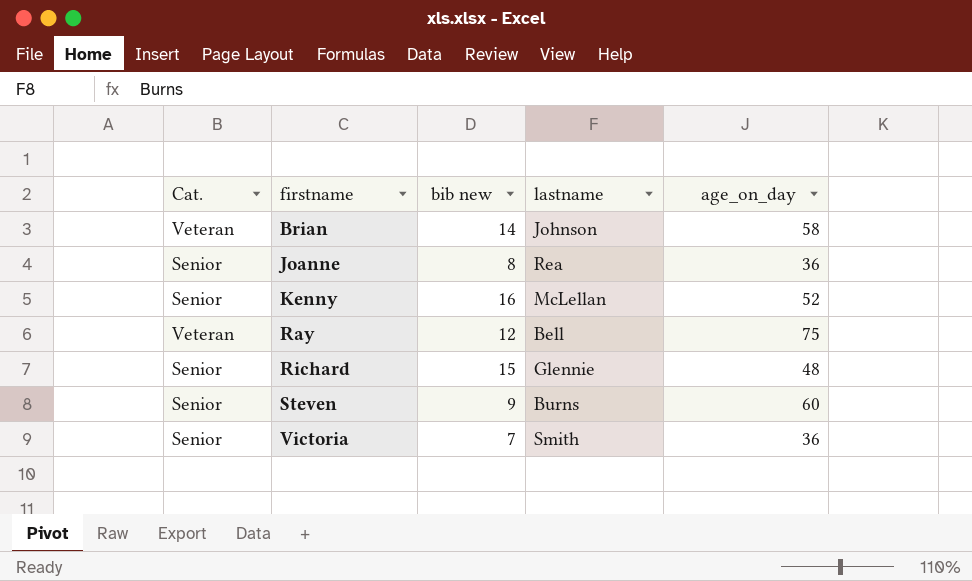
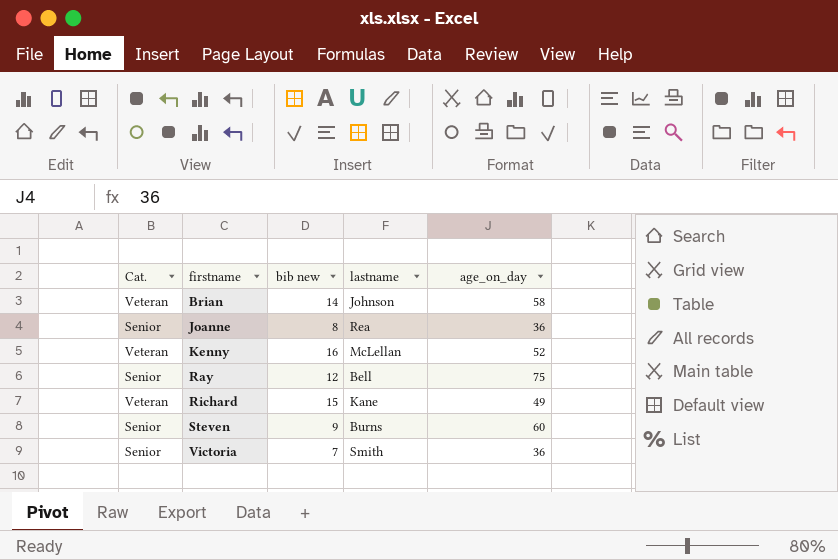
Kenny | Cat.: Senior -> Veteran
Ray | Cat.: Veteran -> Senior
Richard | Cat.: Senior -> Veteran
Richard | lastname: Glennie -> Kane
Richard | age_on_day: 48 -> 49

